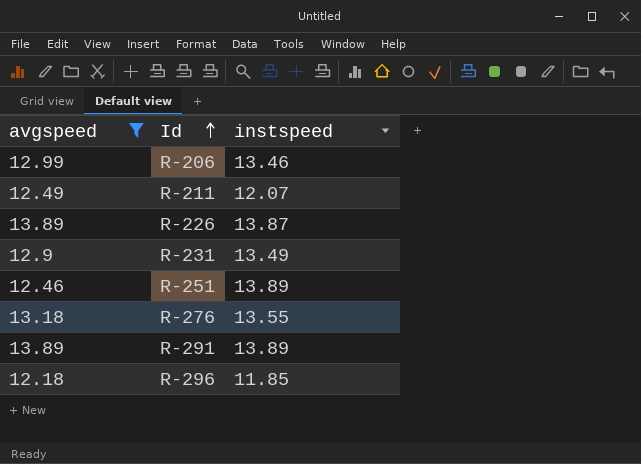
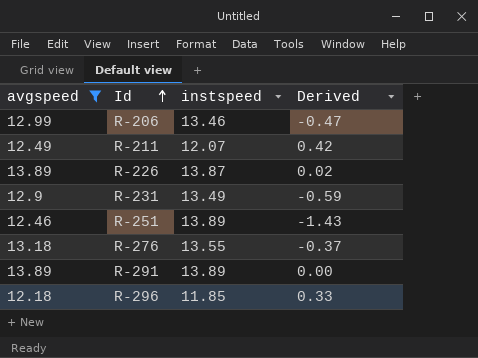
column Derived | formula: none -> [avgspeed] - [instspeed]

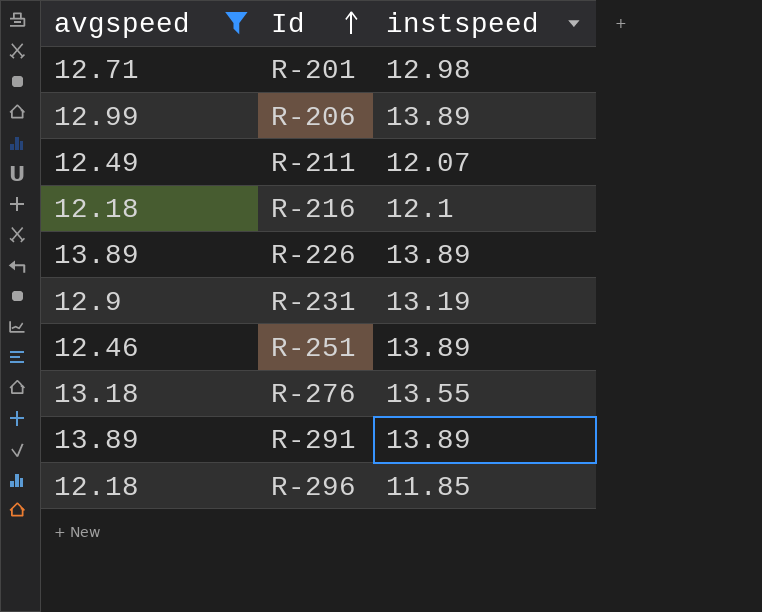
column Derived | formula: [avgspeed] - [instspeed] -> none
row R-201: none -> 12.71 | 12.98
R-206 | instspeed: 13.46 -> 13.89
row R-216: none -> 12.18 | 12.1
R-226 | instspeed: 13.87 -> 13.89
R-231 | instspeed: 13.49 -> 13.19

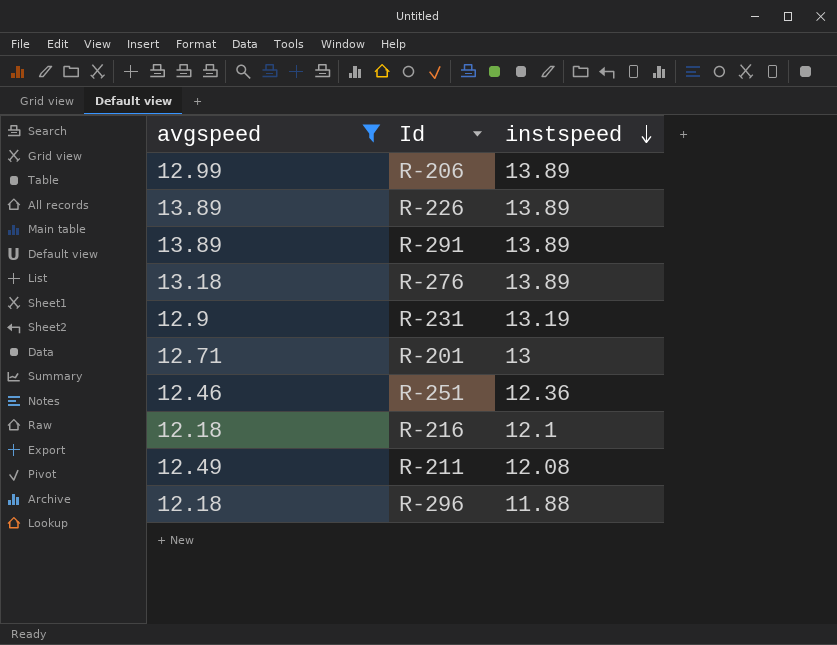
row order: Id ascending -> instspeed descending
R-276 | instspeed: 13.55 -> 13.89
R-201 | instspeed: 12.98 -> 13
R-251 | instspeed: 13.89 -> 12.36
R-211 | instspeed: 12.07 -> 12.08
R-296 | instspeed: 11.85 -> 11.88

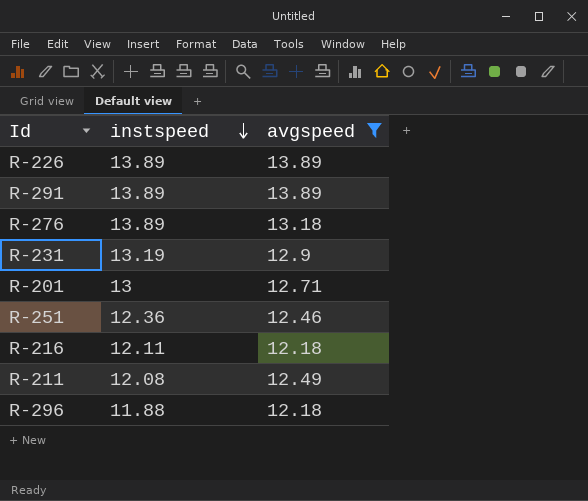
column avgspeed | position: 1 -> 3
row R-206: 12.99 | 13.89 -> none
R-216 | instspeed: 12.1 -> 12.11

